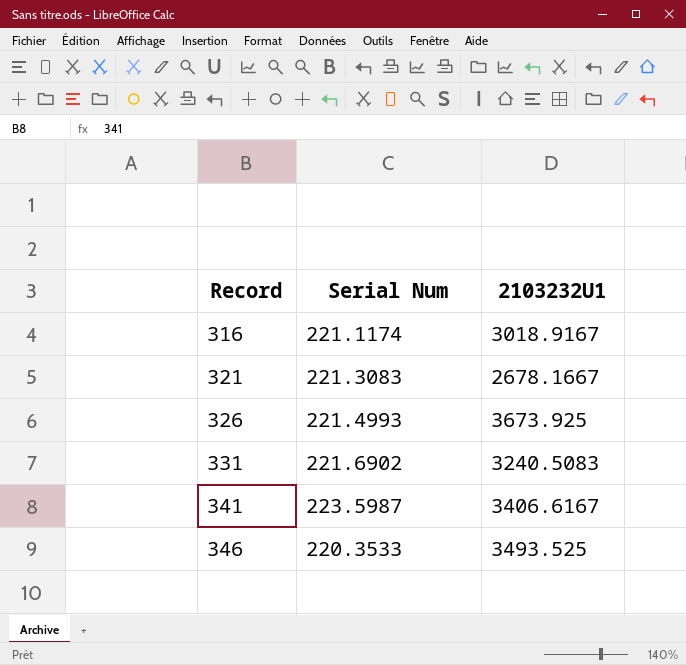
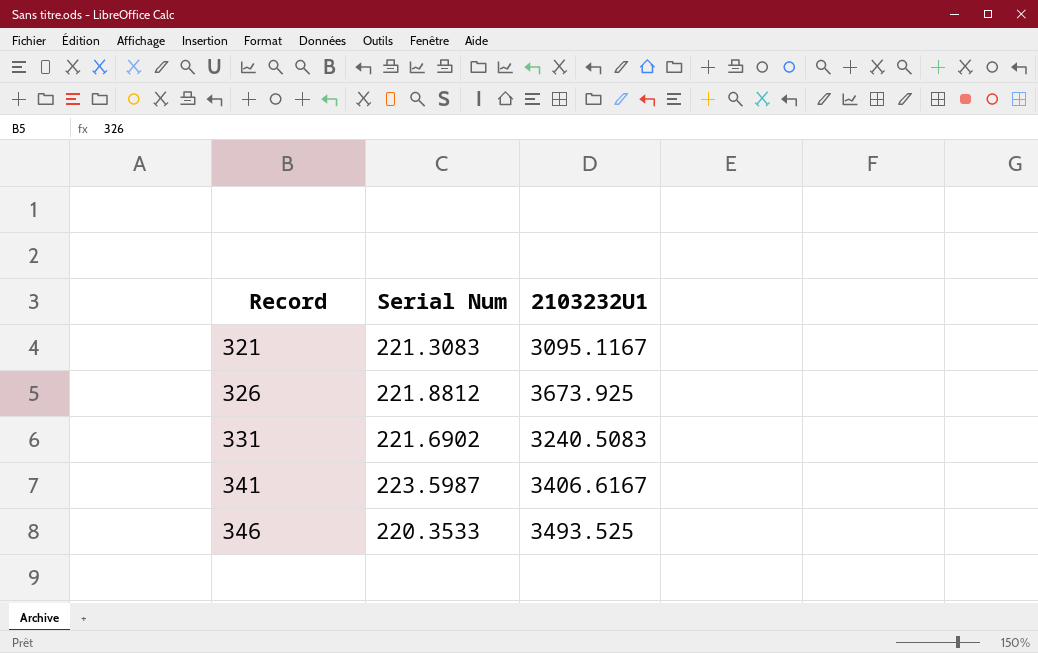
row 316: 221.1174 | 3018.9167 -> none
321 | 2103232U1: 2678.1667 -> 3095.1167
326 | Serial Num: 221.4993 -> 221.8812

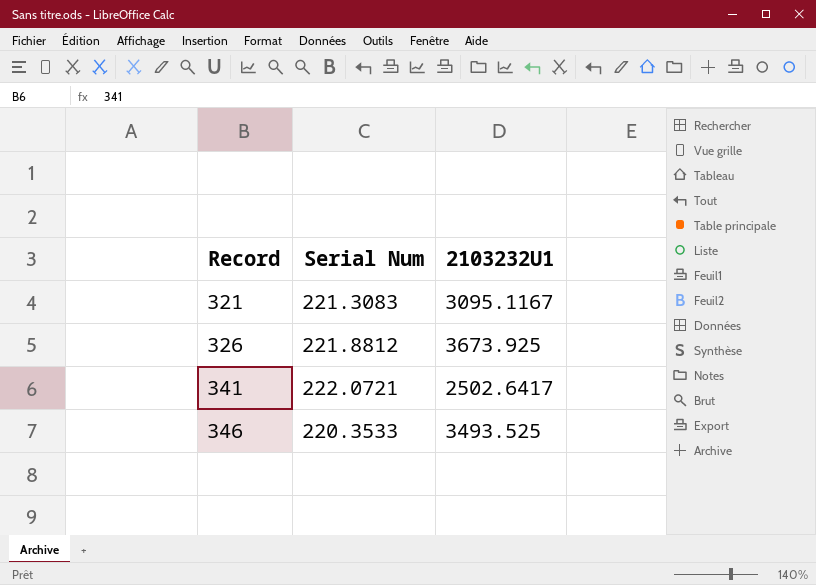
row 331: 221.6902 | 3240.5083 -> none
341 | Serial Num: 223.5987 -> 222.0721
341 | 2103232U1: 3406.6167 -> 2502.6417

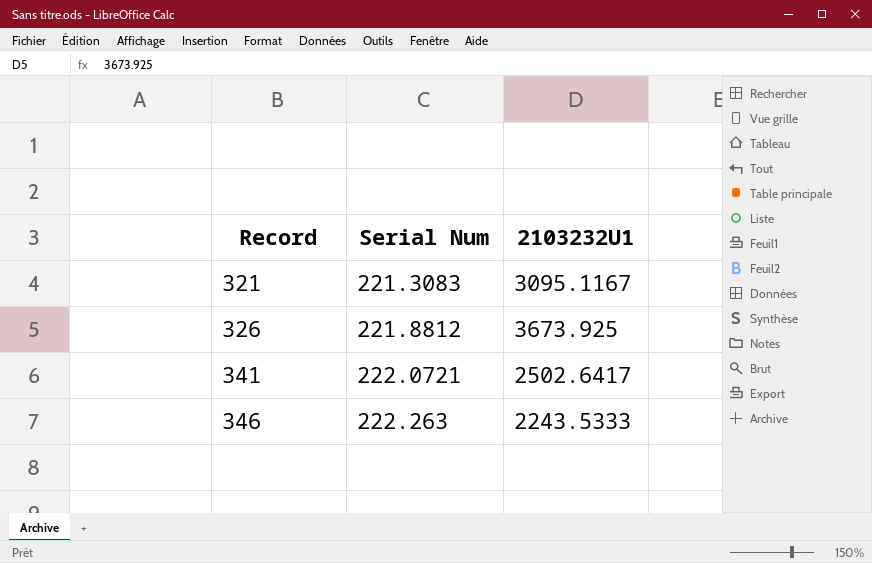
346 | Serial Num: 220.3533 -> 222.263
346 | 2103232U1: 3493.525 -> 2243.5333

